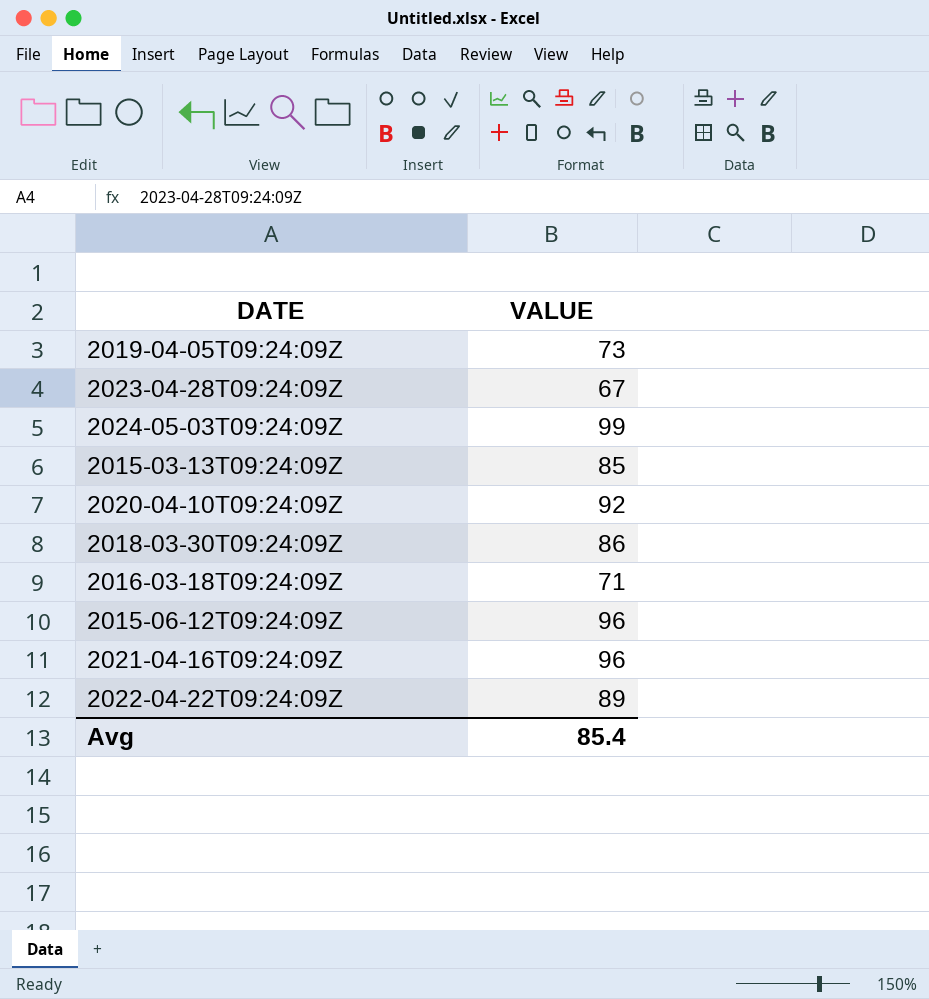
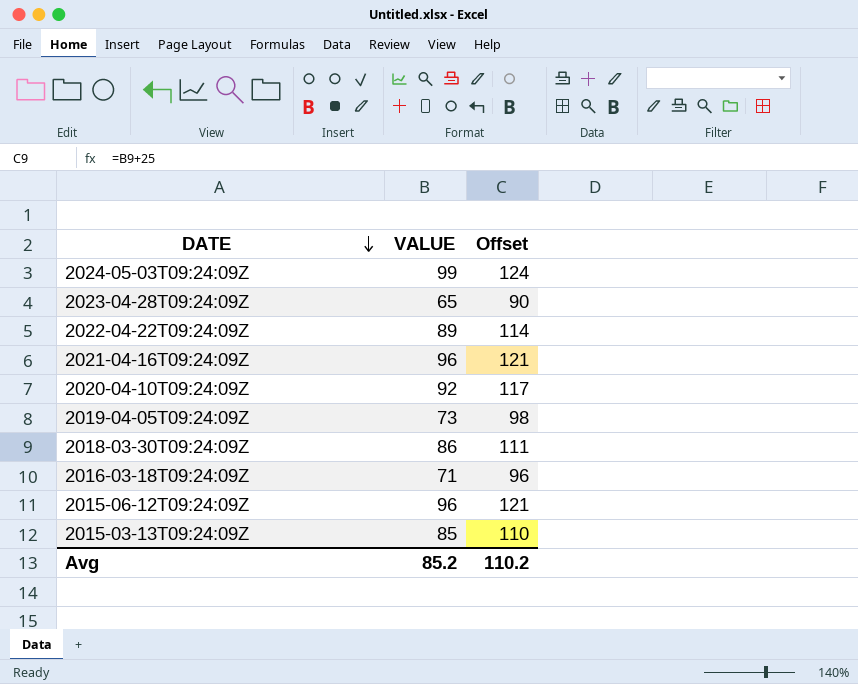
row order: none -> DATE descending
column Offset | formula: none -> [VALUE] + 25
2023-04-28T09:24:09Z | VALUE: 67 -> 65
Avg | VALUE: 85.4 -> 85.2

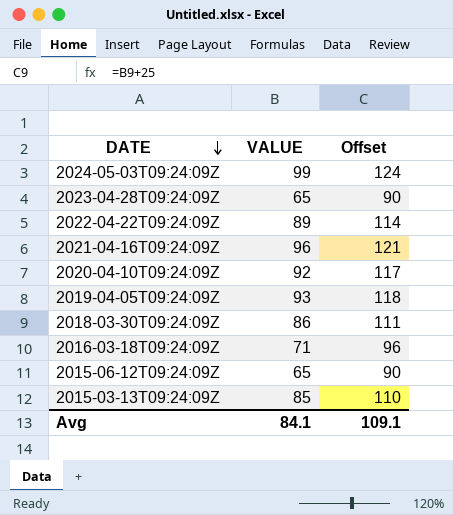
2019-04-05T09:24:09Z | VALUE: 73 -> 93
2019-04-05T09:24:09Z | Offset: 98 -> 118
2015-06-12T09:24:09Z | VALUE: 96 -> 65
2015-06-12T09:24:09Z | Offset: 121 -> 90
Avg | VALUE: 85.2 -> 84.1
Avg | Offset: 110.2 -> 109.1

